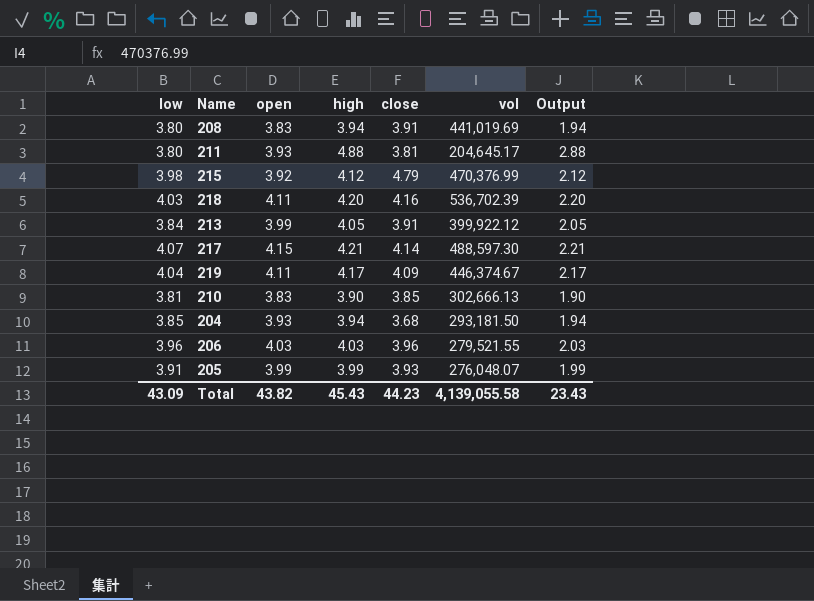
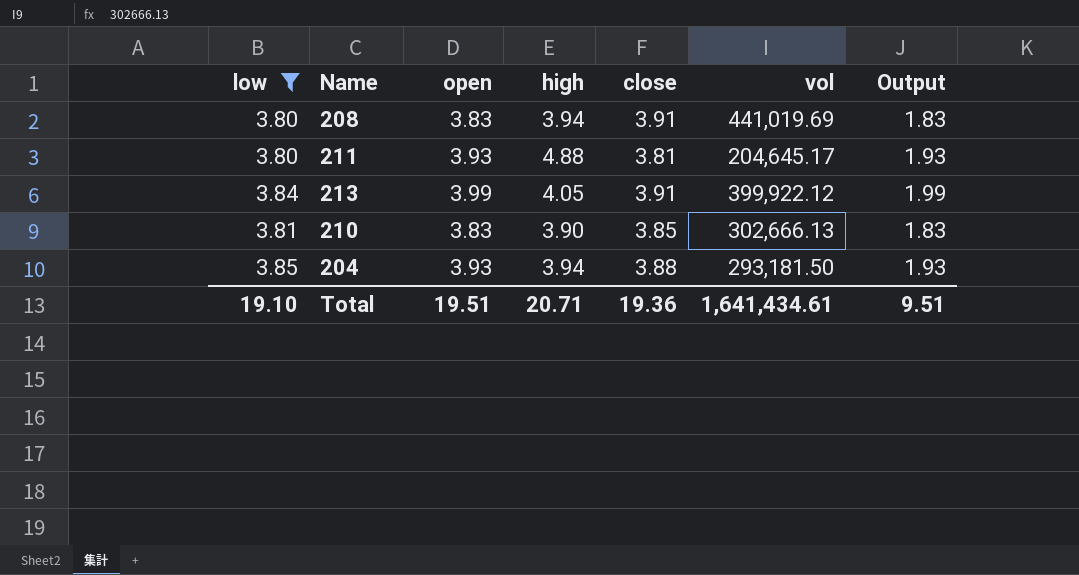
filter: none -> low <= 3.85
column Output | formula: [high] - 2 -> [open] - 2
204 | close: 3.68 -> 3.88
Total | low: 43.09 -> 19.10
Total | open: 43.82 -> 19.51
Total | high: 45.43 -> 20.71
Total | close: 44.23 -> 19.36
Total | vol: 4,139,055.58 -> 1,641,434.61
Total | Output: 23.43 -> 9.51

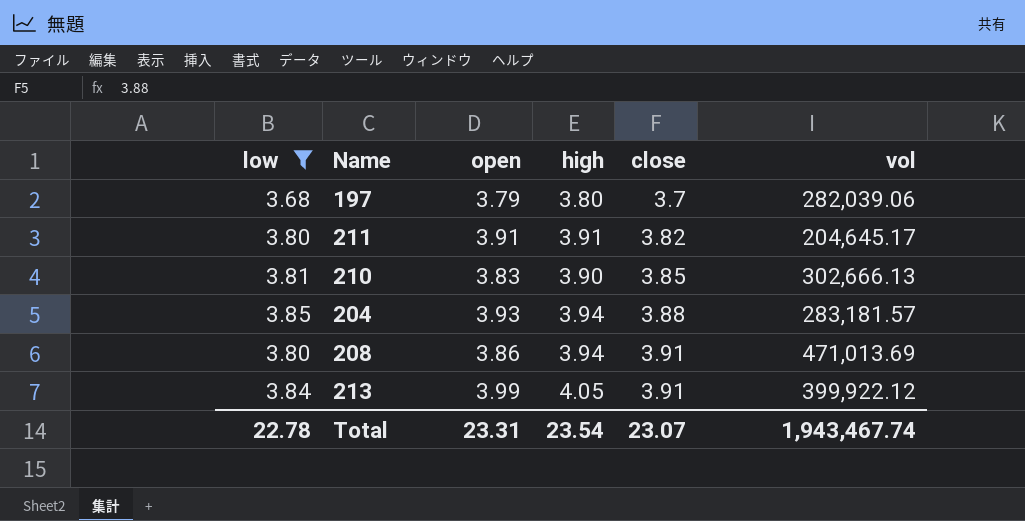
row order: none -> close ascending
column Output | formula: [open] - 2 -> none
row 197: none -> 3.68 | 3.79 | 3.80 | 3.7 | 282,039.06
211 | open: 3.93 -> 3.91
211 | high: 4.88 -> 3.91
211 | close: 3.81 -> 3.82
204 | vol: 293,181.50 -> 283,181.57
208 | open: 3.83 -> 3.86
208 | vol: 441,019.69 -> 471,013.69
Total | low: 19.10 -> 22.78
Total | open: 19.51 -> 23.31
Total | high: 20.71 -> 23.54
Total | close: 19.36 -> 23.07
Total | vol: 1,641,434.61 -> 1,943,467.74

